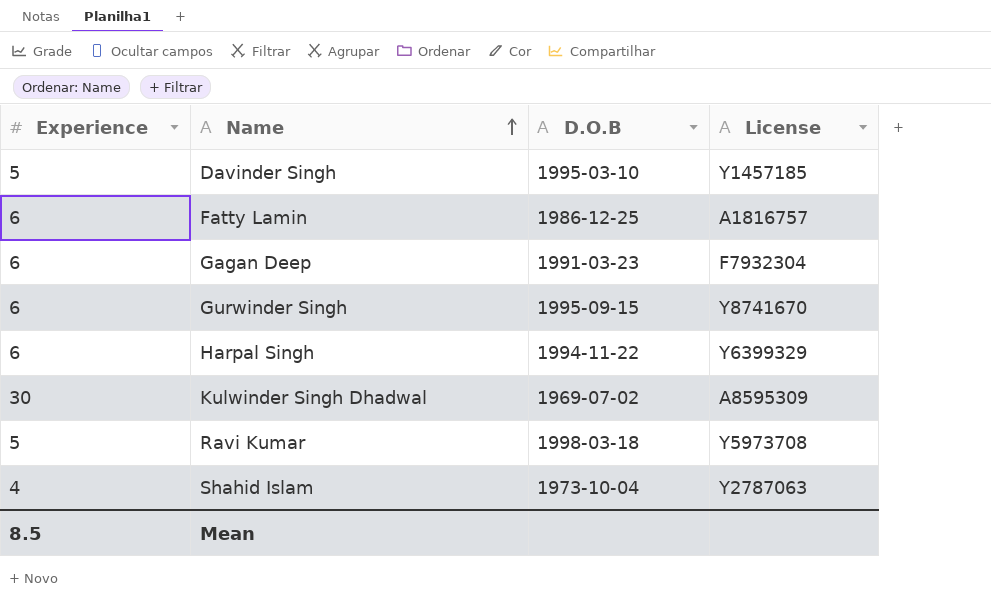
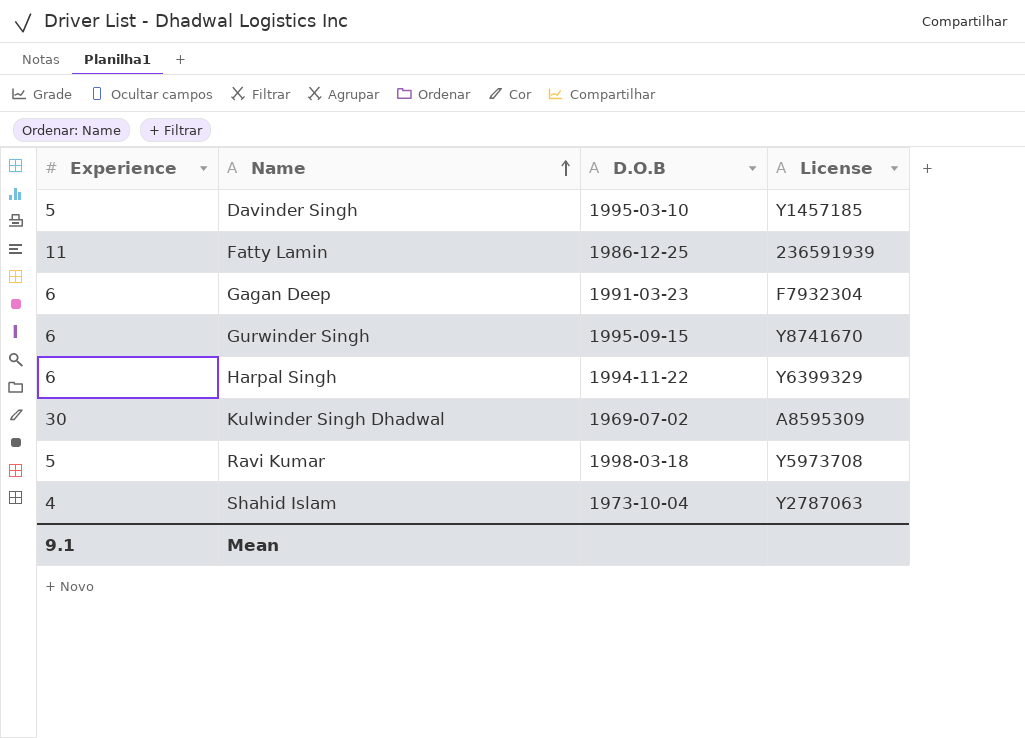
Fatty Lamin | Experience: 6 -> 11
Fatty Lamin | License: A1816757 -> 236591939
Mean | Experience: 8.5 -> 9.1

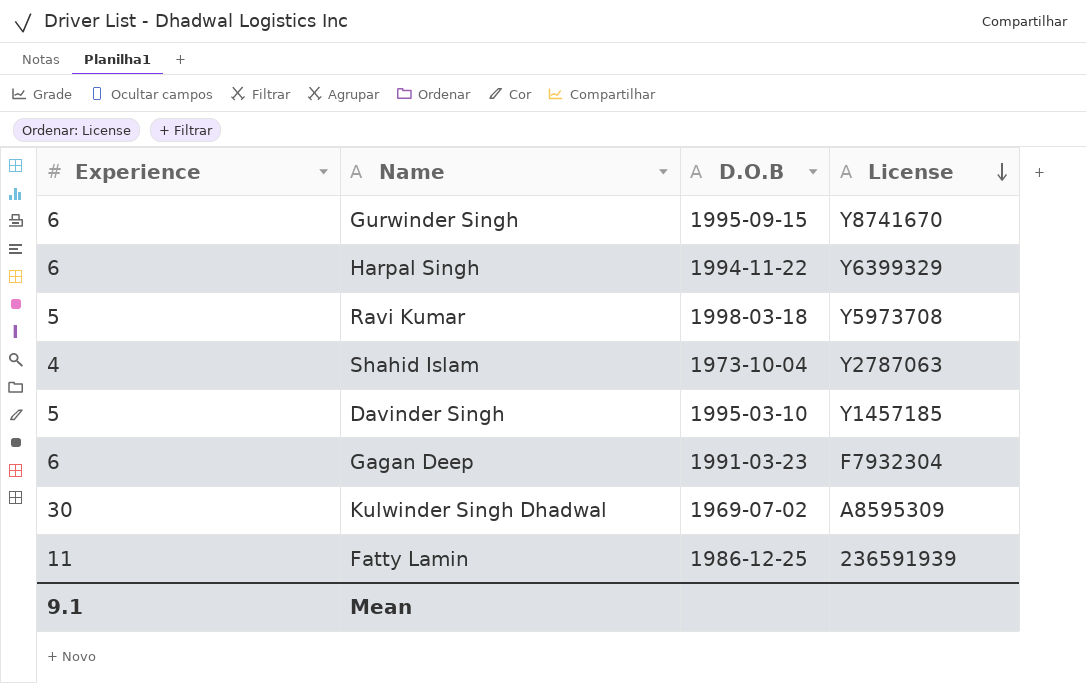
row order: Name ascending -> License descending

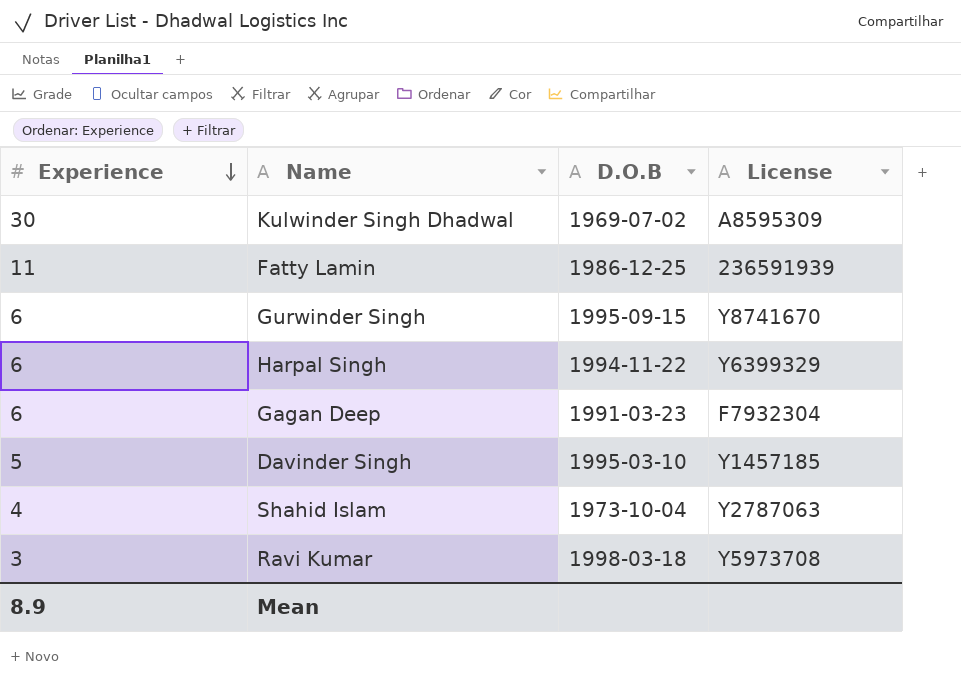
row order: License descending -> Experience descending
Ravi Kumar | Experience: 5 -> 3
Mean | Experience: 9.1 -> 8.9

